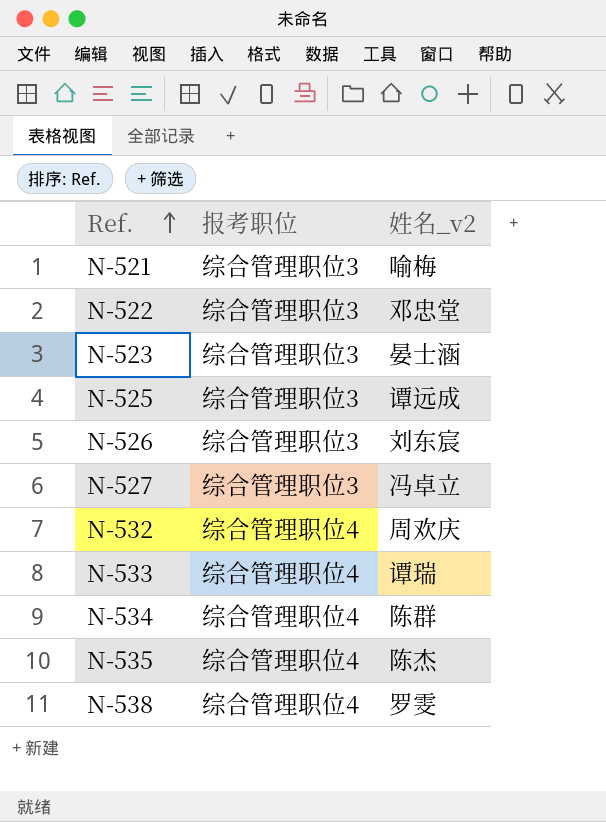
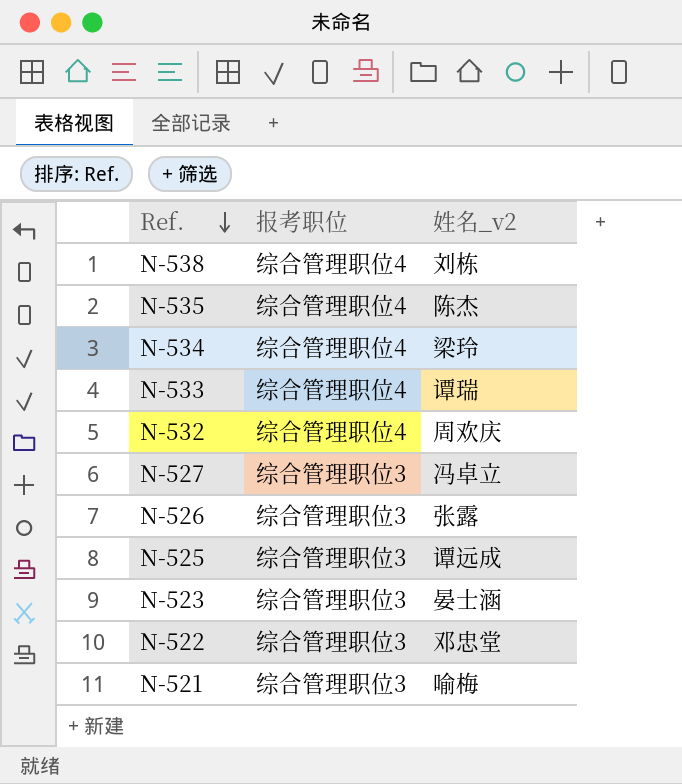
row order: Ref. ascending -> Ref. descending
N-538 | 姓名_v2: 罗雯 -> 刘栋
N-534 | 姓名_v2: 陈群 -> 梁玲
N-526 | 姓名_v2: 刘东宸 -> 张露

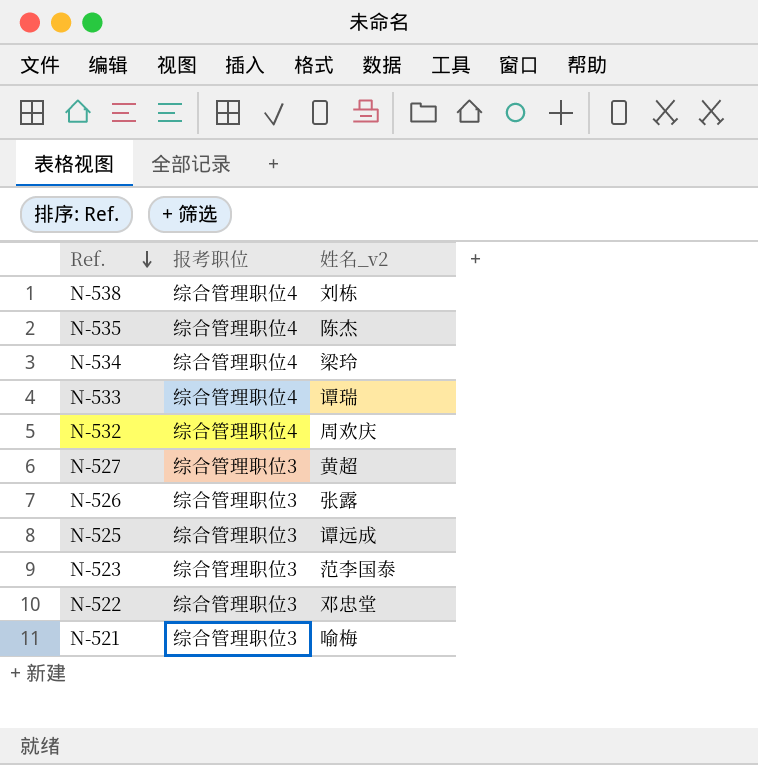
N-527 | 姓名_v2: 冯卓立 -> 黄超
N-523 | 姓名_v2: 晏士涵 -> 范李国泰

